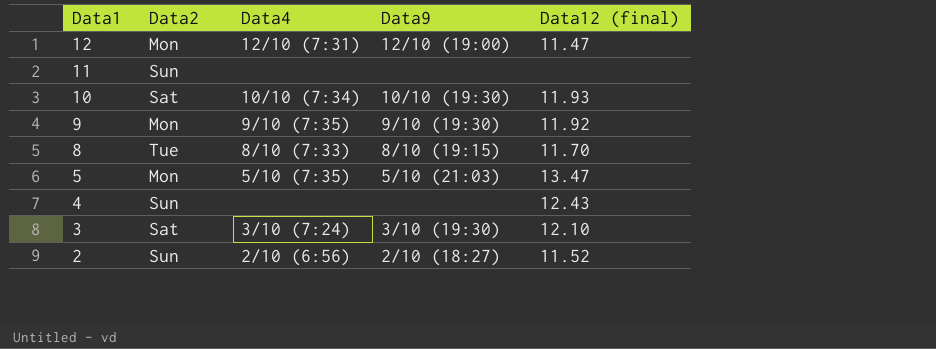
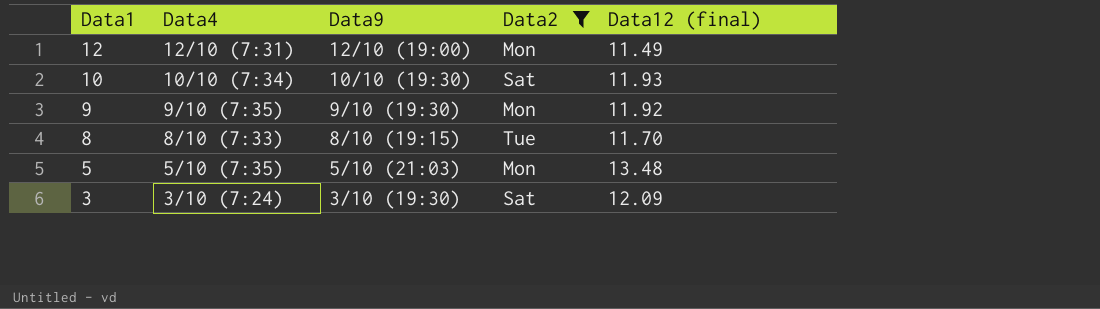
filter: none -> Data2 != Sun
column Data2 | position: 2 -> 4
12 | Data12 (final): 11.47 -> 11.49
5 | Data12 (final): 13.47 -> 13.48
3 | Data12 (final): 12.10 -> 12.09

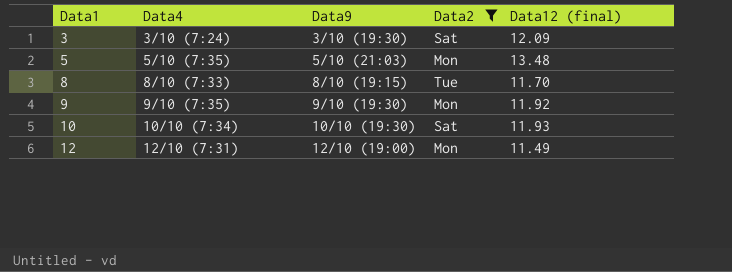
row order: Data1 descending -> Data1 ascending

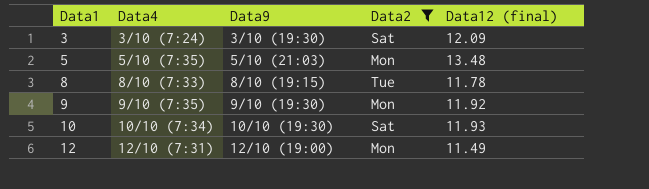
8 | Data12 (final): 11.70 -> 11.78

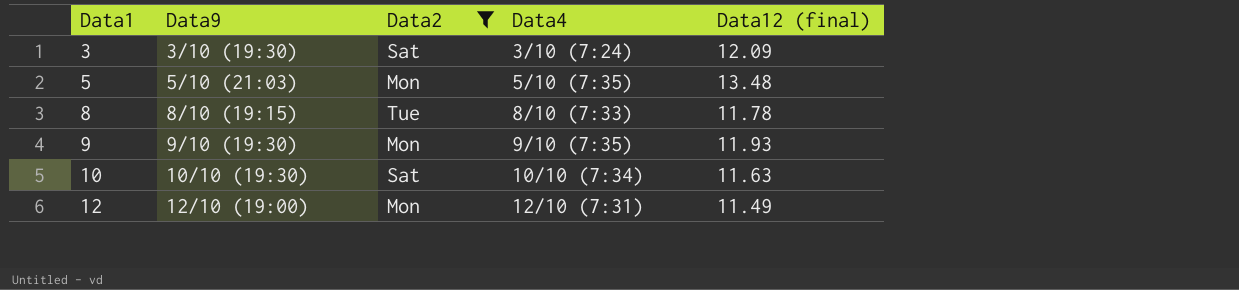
column Data4 | position: 2 -> 4
9 | Data12 (final): 11.92 -> 11.93
10 | Data12 (final): 11.93 -> 11.63

